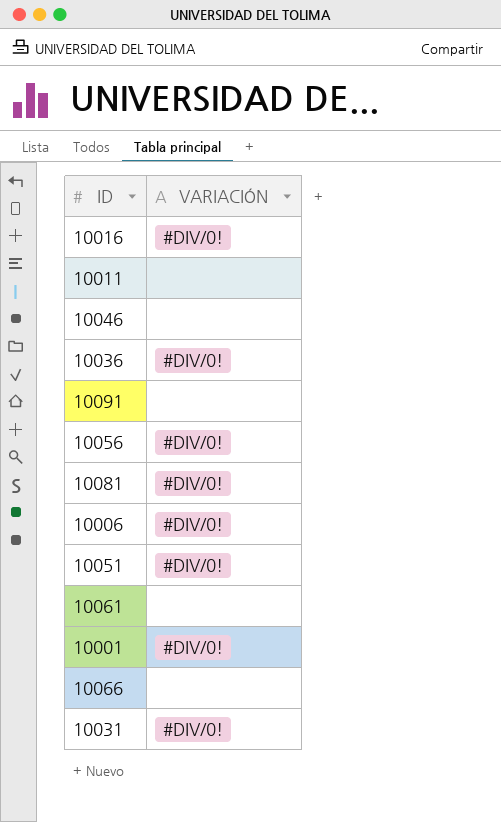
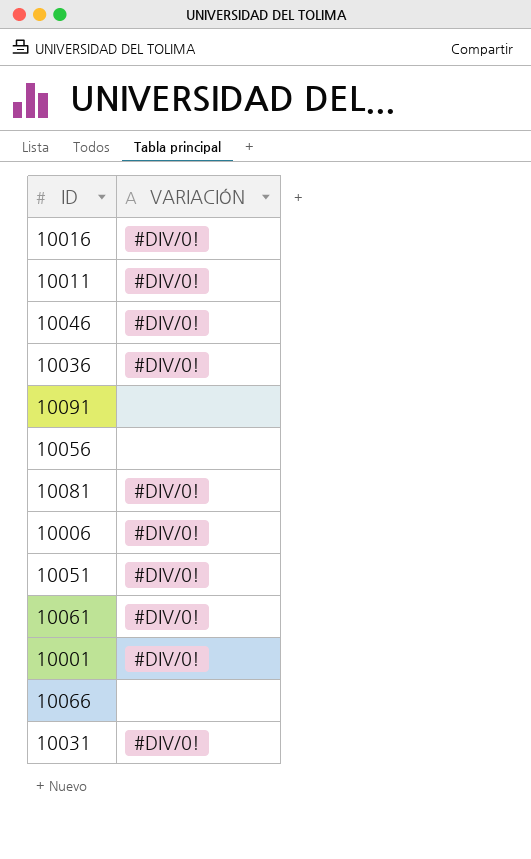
10011 | VARIACIÓN: none -> #DIV/0!
10046 | VARIACIÓN: none -> #DIV/0!
10056 | VARIACIÓN: #DIV/0! -> none
10061 | VARIACIÓN: none -> #DIV/0!

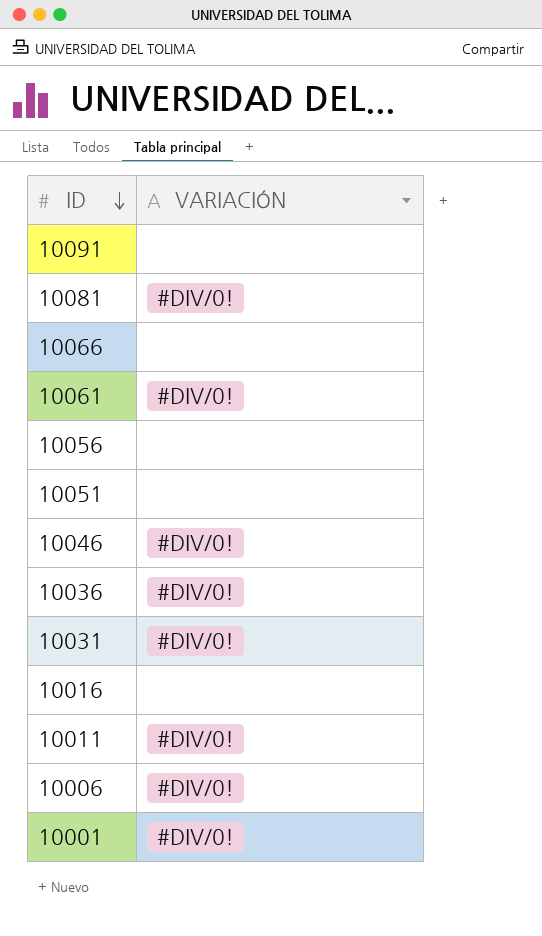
row order: none -> ID descending
10051 | VARIACIÓN: #DIV/0! -> none
10016 | VARIACIÓN: #DIV/0! -> none

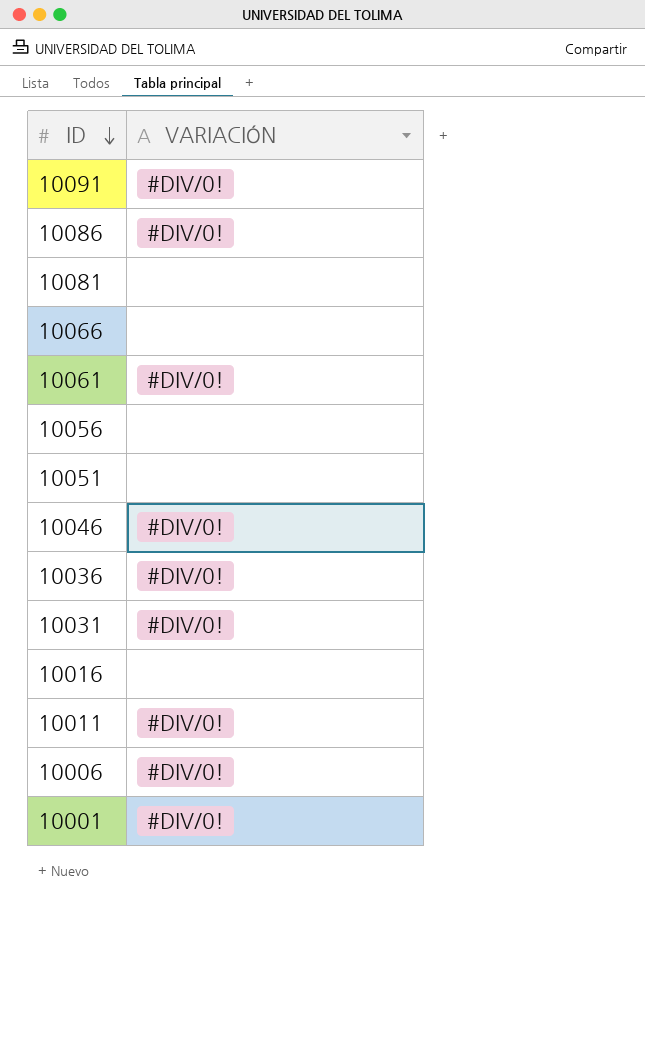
10091 | VARIACIÓN: none -> #DIV/0!
row 10086: none -> #DIV/0!
10081 | VARIACIÓN: #DIV/0! -> none

